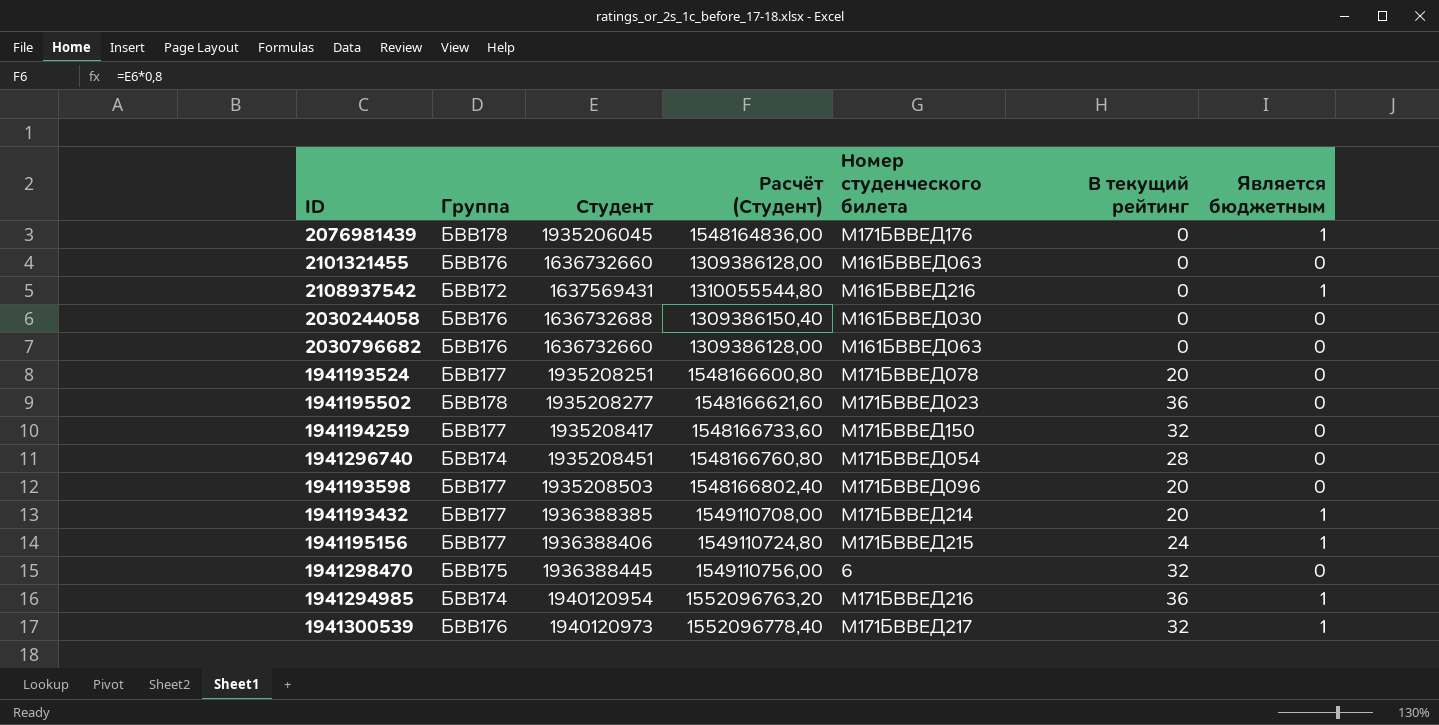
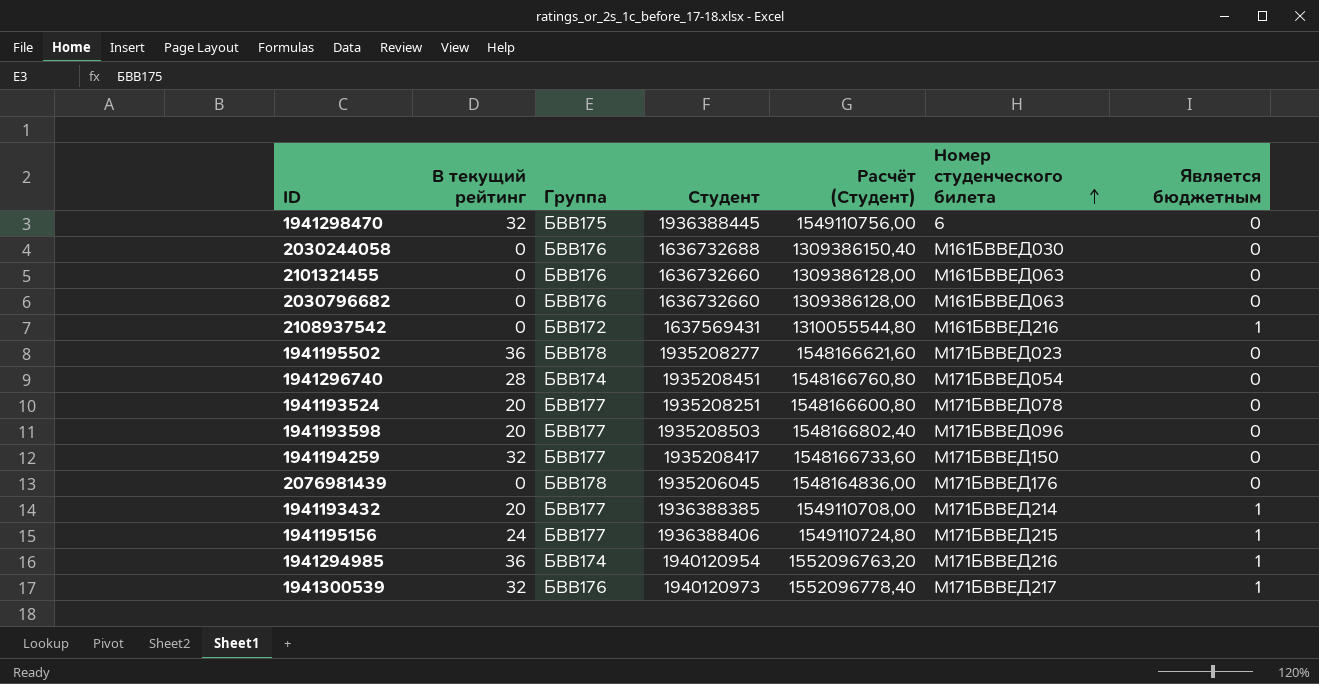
row order: none -> Номер студенческого билета ascending
column В текущий рейтинг | position: 6 -> 2
2076981439 | Является бюджетным: 1 -> 0

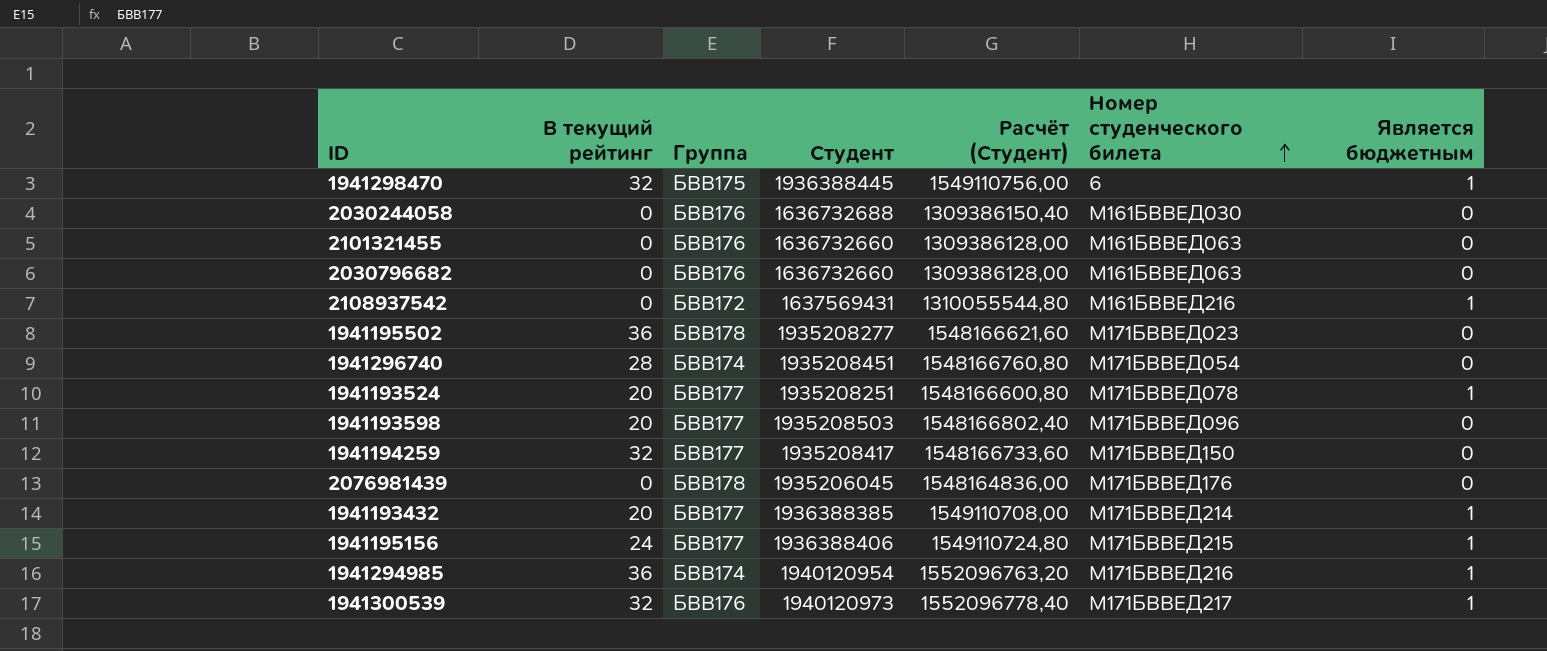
1941298470 | Является бюджетным: 0 -> 1
1941193524 | Является бюджетным: 0 -> 1

